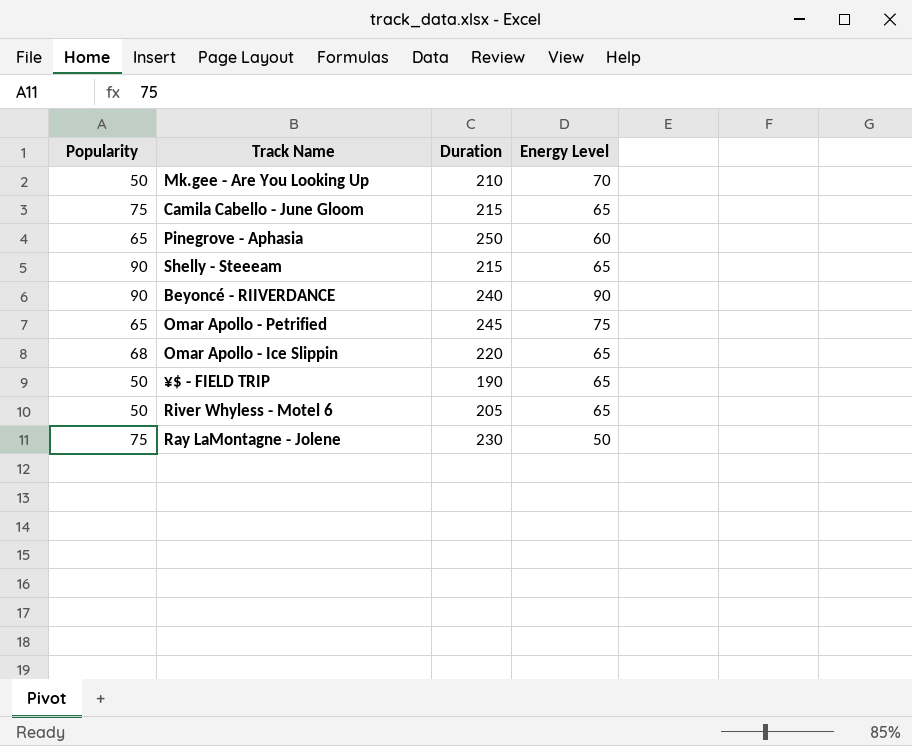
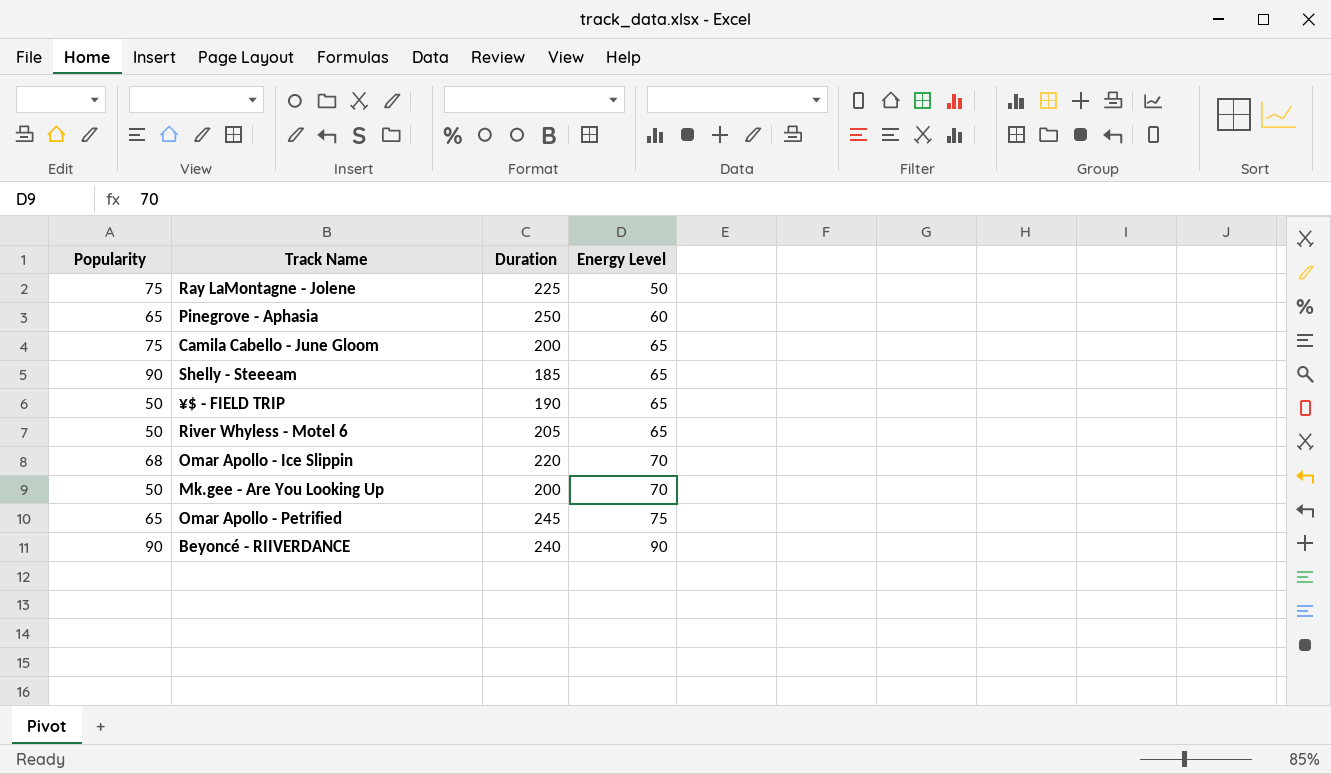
row order: none -> Energy Level ascending
Ray LaMontagne - Jolene | Duration: 230 -> 225
Camila Cabello - June Gloom | Duration: 215 -> 200
Shelly - Steeeam | Duration: 215 -> 185
Omar Apollo - Ice Slippin | Energy Level: 65 -> 70
Mk.gee - Are You Looking Up | Duration: 210 -> 200

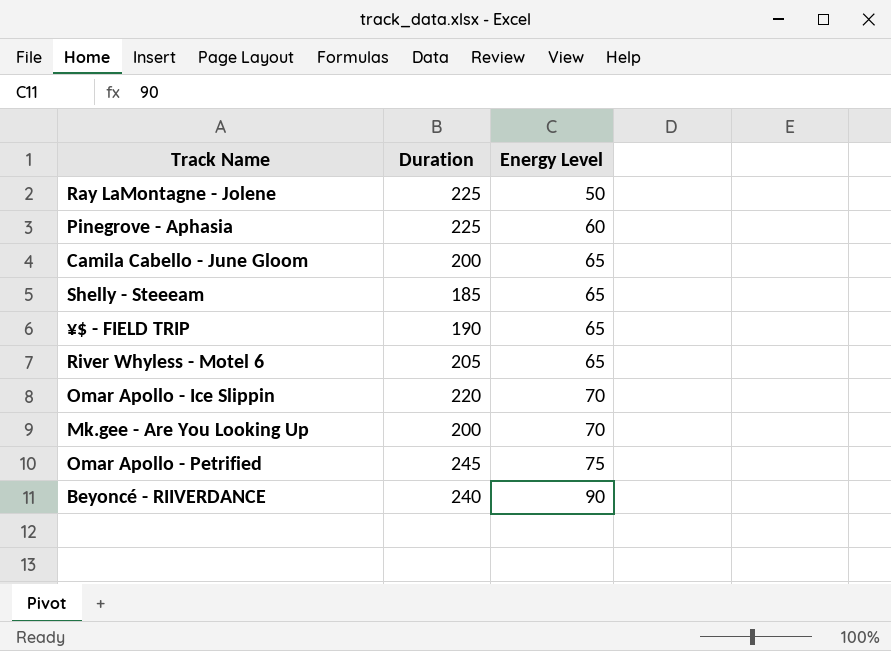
column Popularity | position: 1 -> none
Pinegrove - Aphasia | Duration: 250 -> 225

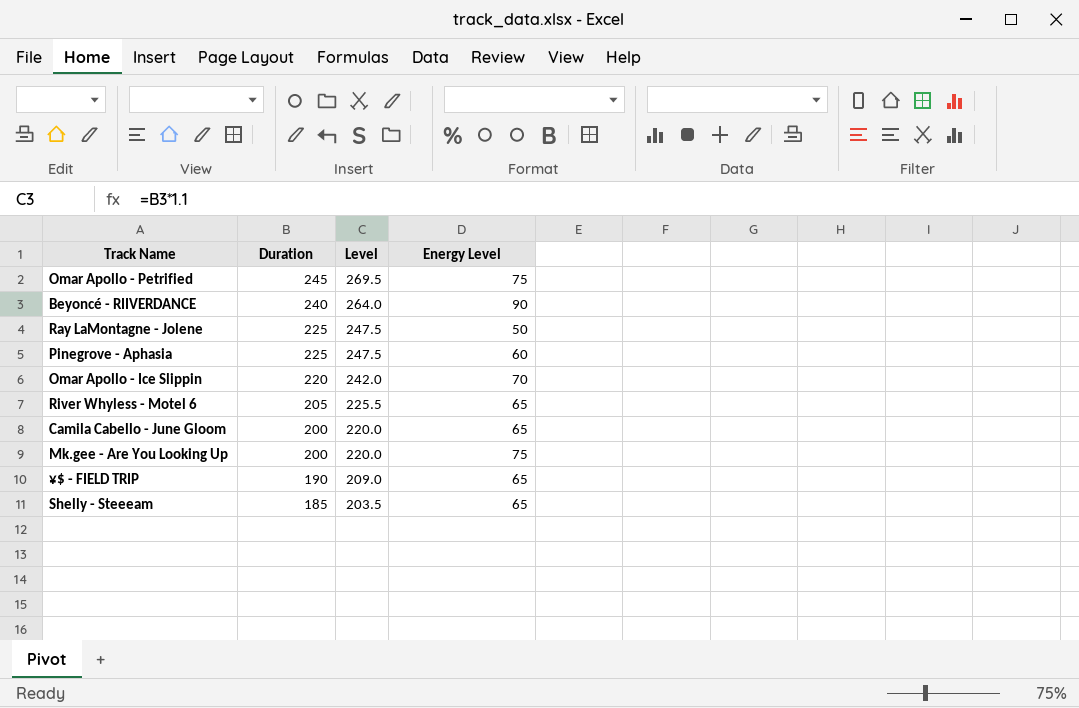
row order: Energy Level ascending -> Duration descending
column Level | formula: none -> [Duration] * 1.1
Mk.gee - Are You Looking Up | Energy Level: 70 -> 75

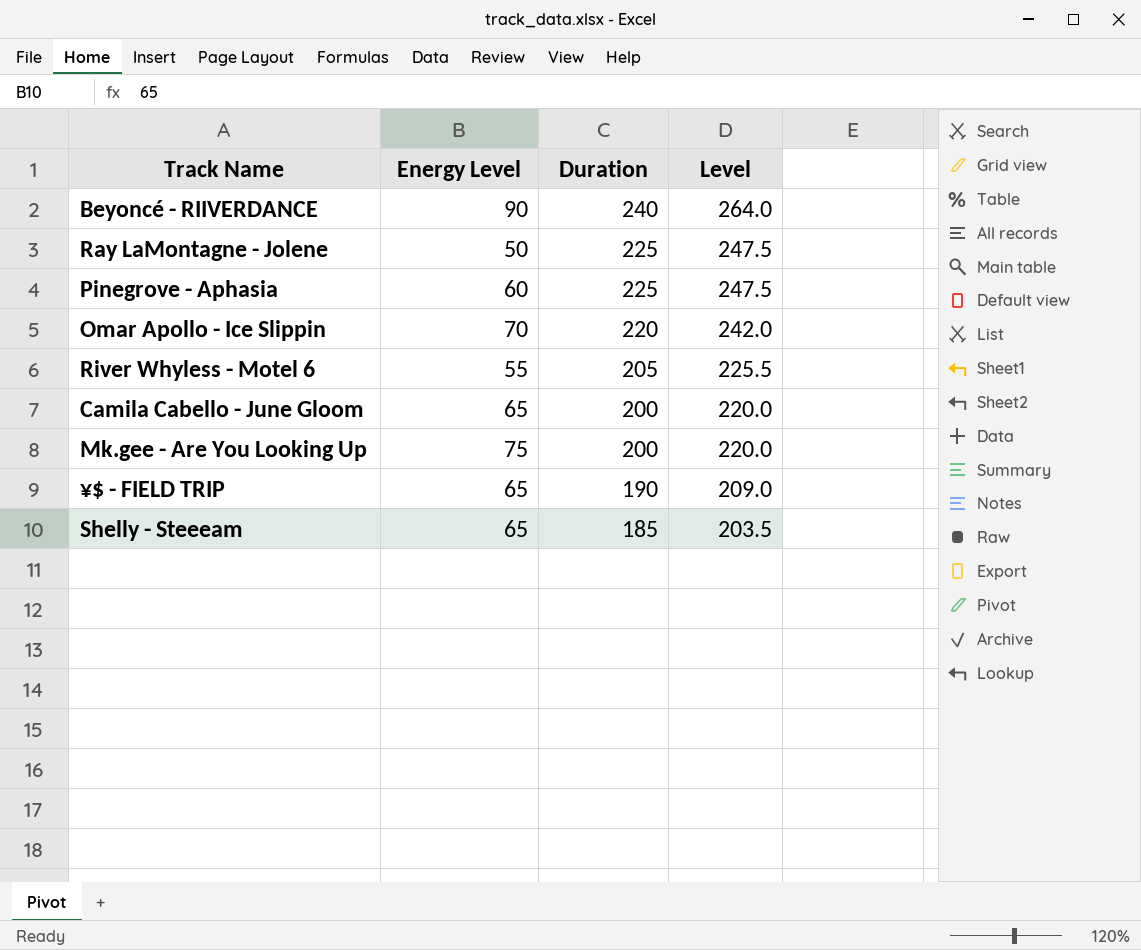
column Energy Level | position: 4 -> 2
row Omar Apollo - Petrified: 245 | 269.5 | 75 -> none
River Whyless - Motel 6 | Energy Level: 65 -> 55

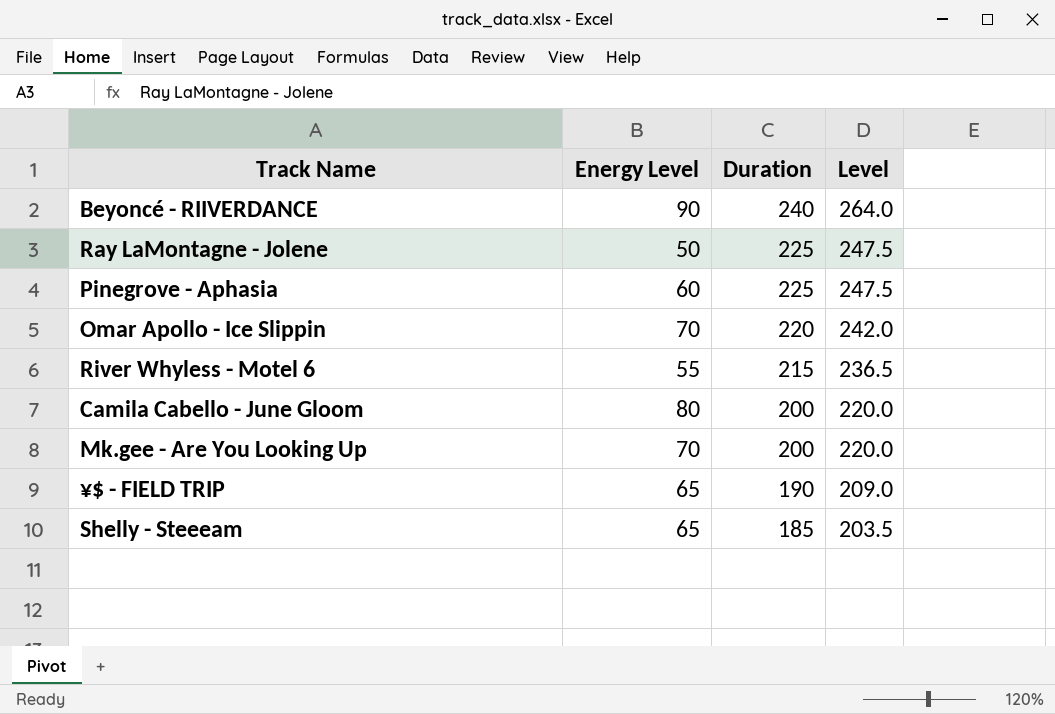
River Whyless - Motel 6 | Duration: 205 -> 215
River Whyless - Motel 6 | Level: 225.5 -> 236.5
Camila Cabello - June Gloom | Energy Level: 65 -> 80
Mk.gee - Are You Looking Up | Energy Level: 75 -> 70

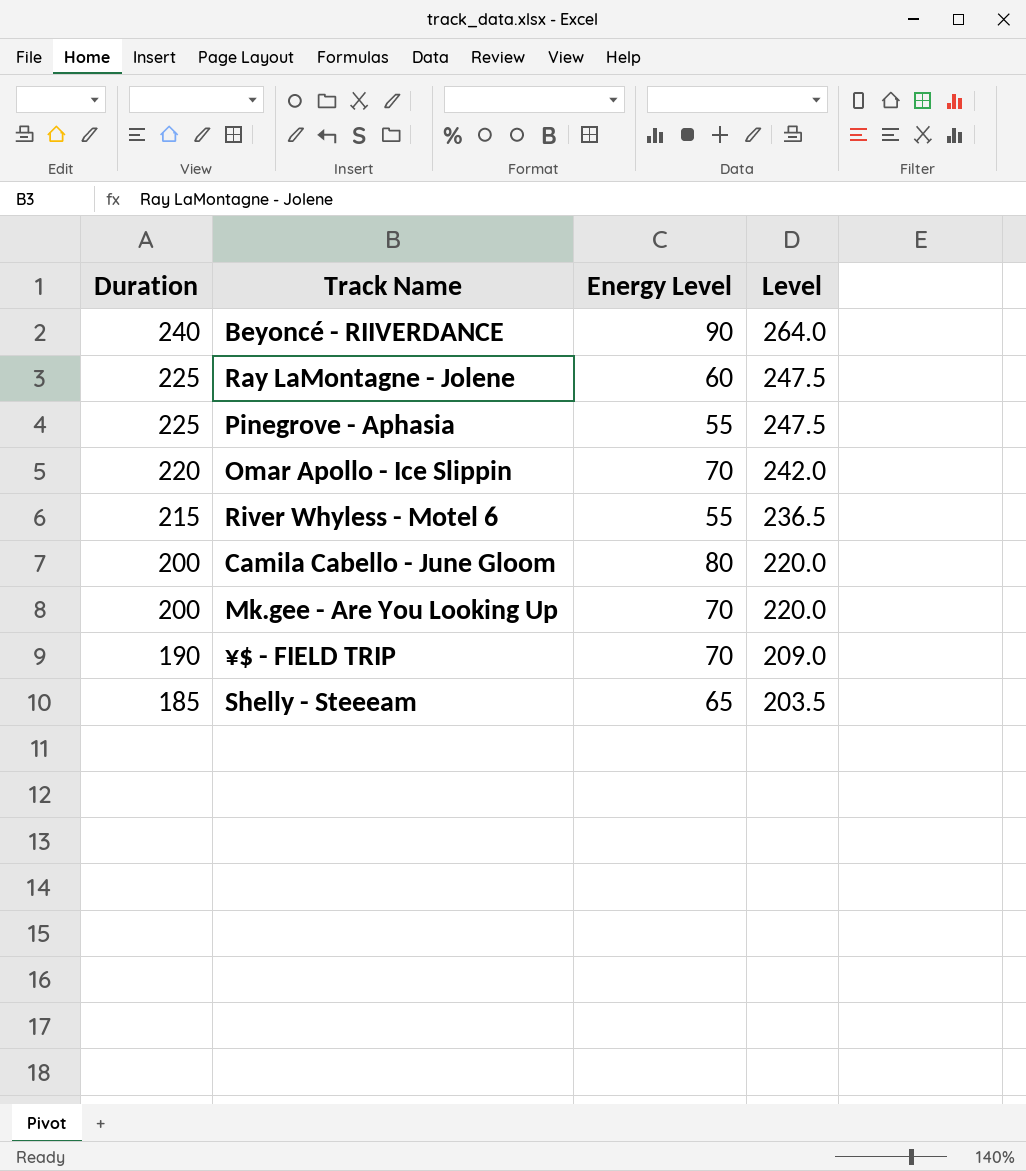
column Duration | position: 3 -> 1
Ray LaMontagne - Jolene | Energy Level: 50 -> 60
Pinegrove - Aphasia | Energy Level: 60 -> 55
¥$ - FIELD TRIP | Energy Level: 65 -> 70

